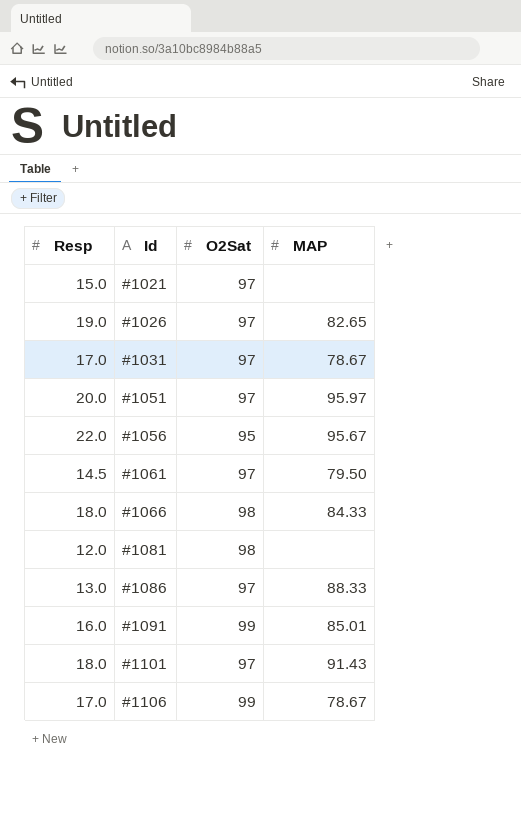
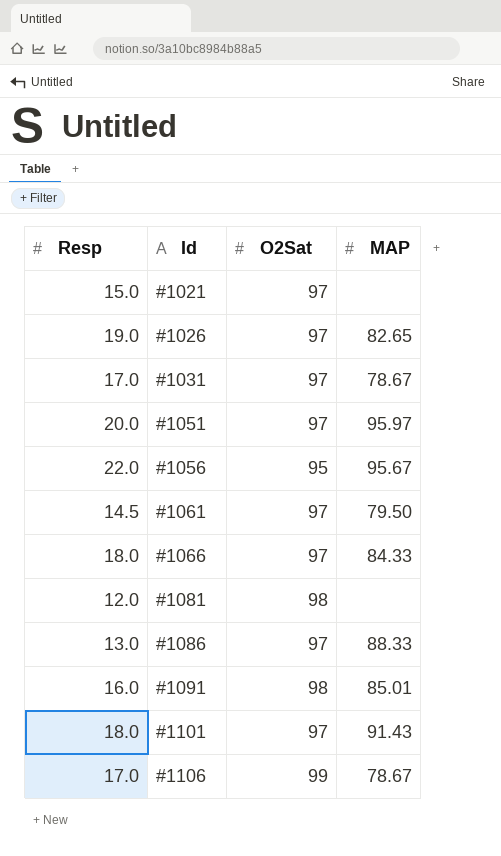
#1066 | O2Sat: 98 -> 97
#1091 | O2Sat: 99 -> 98

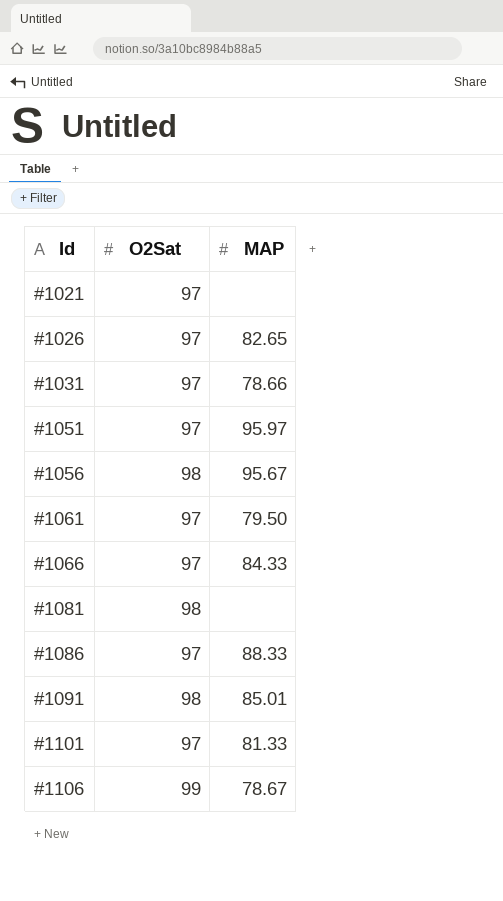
column Resp | position: 1 -> none
#1031 | MAP: 78.67 -> 78.66
#1056 | O2Sat: 95 -> 98
#1101 | MAP: 91.43 -> 81.33

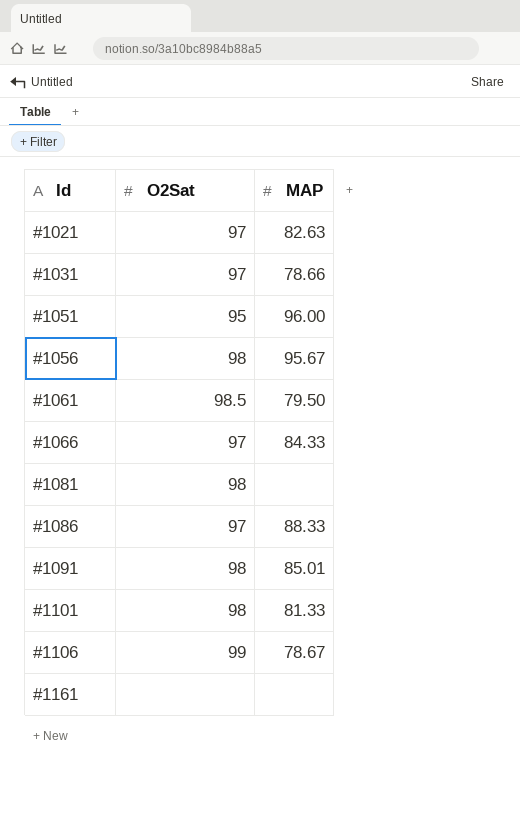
row #1026: 97 | 82.65 -> none
#1021 | MAP: none -> 82.63
#1051 | O2Sat: 97 -> 95
#1051 | MAP: 95.97 -> 96.00
#1061 | O2Sat: 97 -> 98.5
#1101 | O2Sat: 97 -> 98
row #1161: none -> none | none

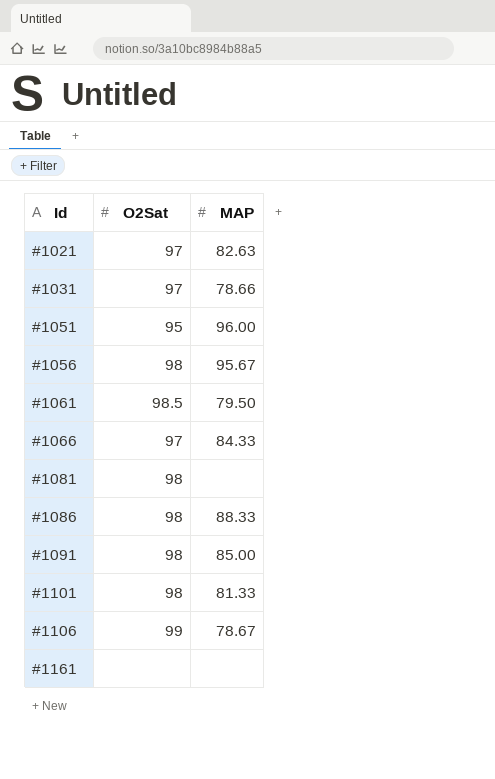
#1086 | O2Sat: 97 -> 98
#1091 | MAP: 85.01 -> 85.00

